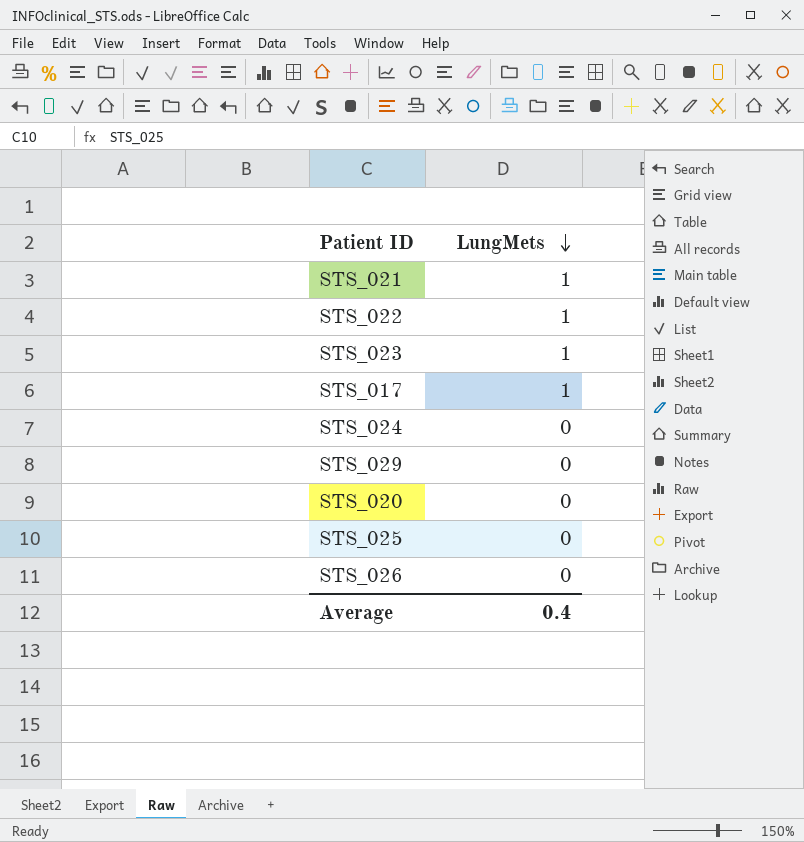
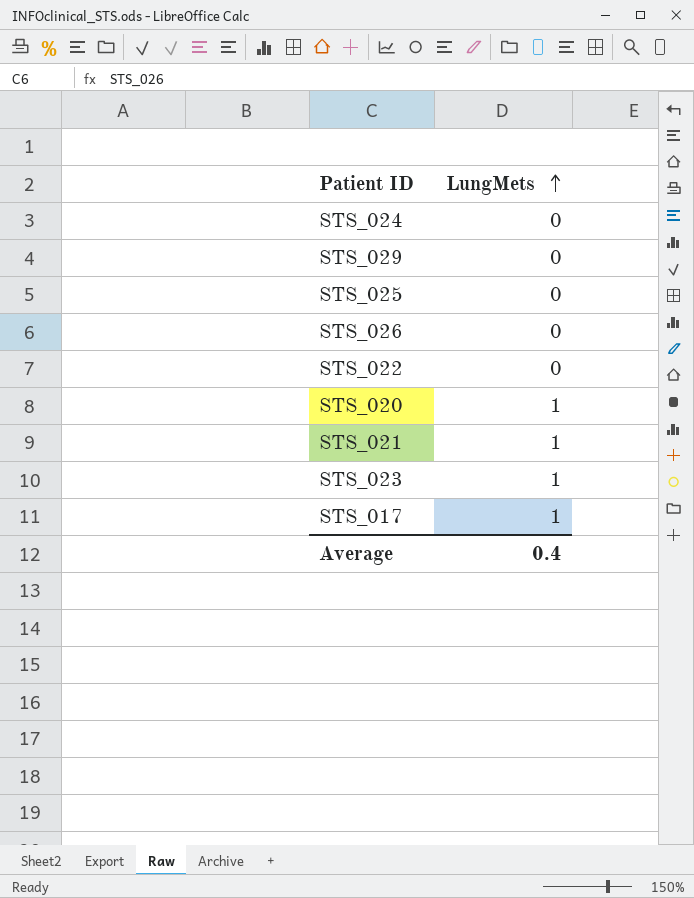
row order: LungMets descending -> LungMets ascending
STS_022 | LungMets: 1 -> 0
STS_020 | LungMets: 0 -> 1

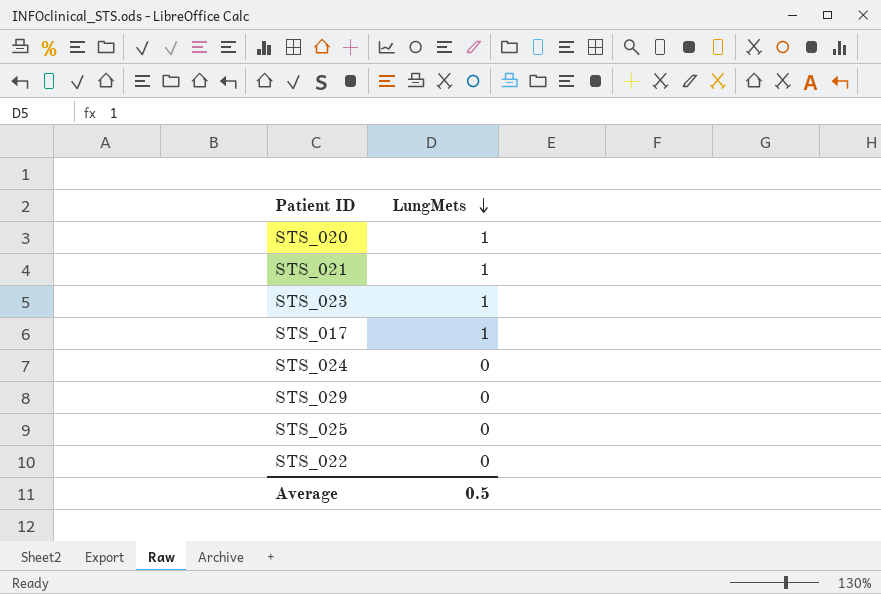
row order: LungMets ascending -> LungMets descending
row STS_026: 0 -> none
Average | LungMets: 0.4 -> 0.5

